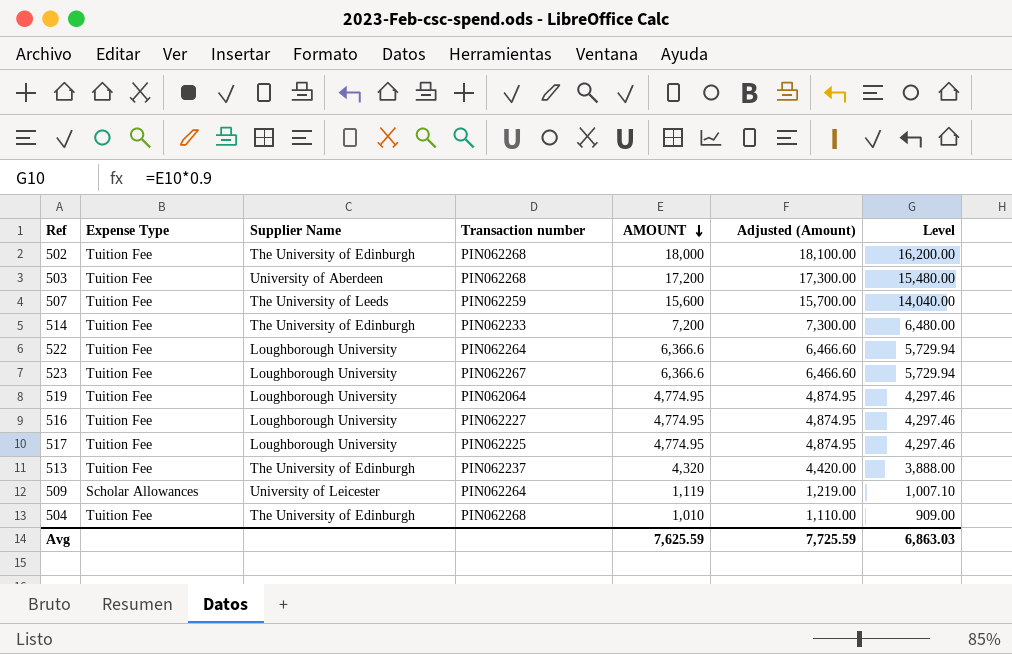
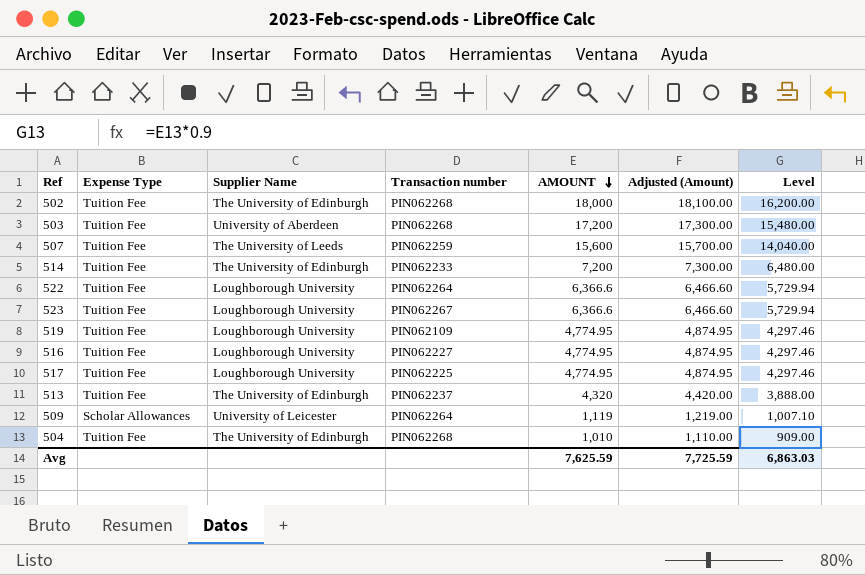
519 | Transaction number: PIN062064 -> PIN062109

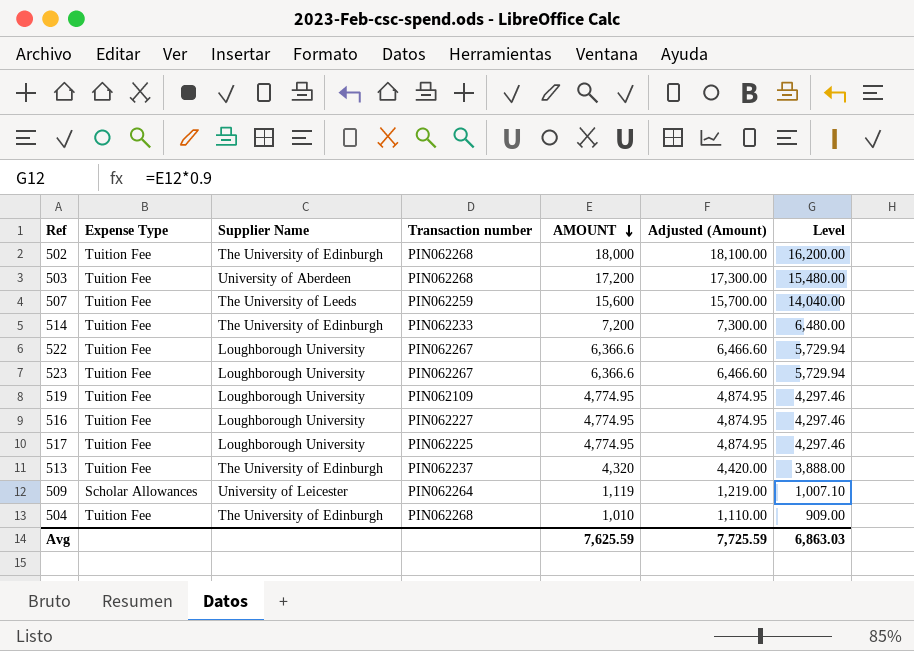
522 | Transaction number: PIN062264 -> PIN062267

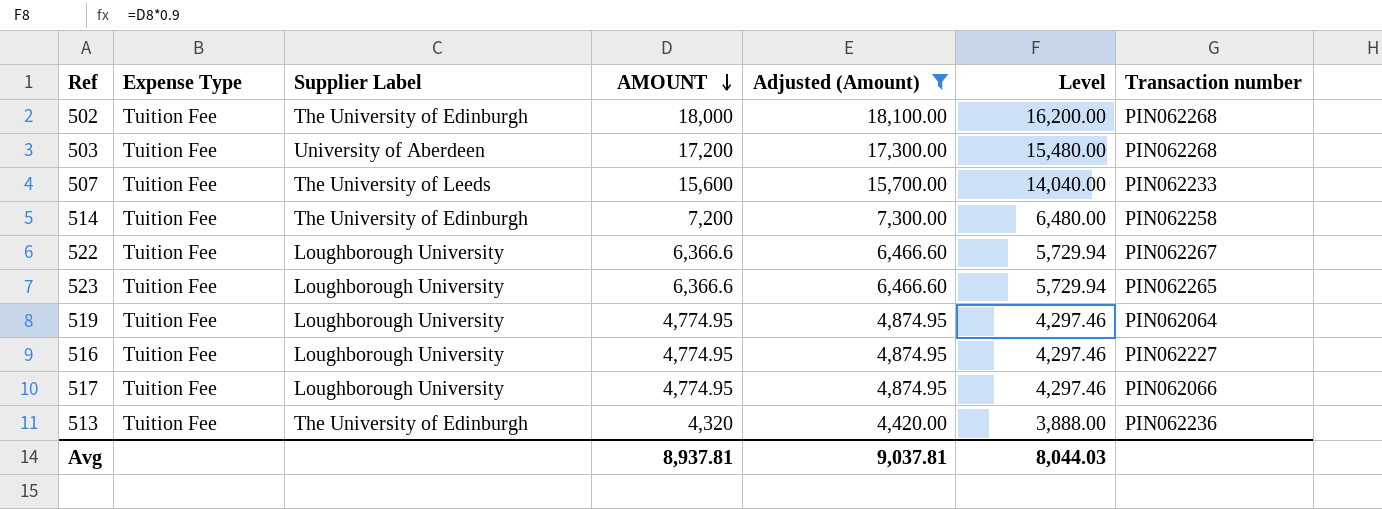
filter: none -> Adjusted (Amount) >= 4,420.00
column name: Supplier Name -> Supplier Label
column Transaction number | position: 4 -> 7
507 | Transaction number: PIN062259 -> PIN062233
514 | Transaction number: PIN062233 -> PIN062258
523 | Transaction number: PIN062267 -> PIN062265
519 | Transaction number: PIN062109 -> PIN062064
517 | Transaction number: PIN062225 -> PIN062066
513 | Transaction number: PIN062237 -> PIN062236
Avg | AMOUNT: 7,625.59 -> 8,937.81
Avg | Adjusted (Amount): 7,725.59 -> 9,037.81
Avg | Level: 6,863.03 -> 8,044.03

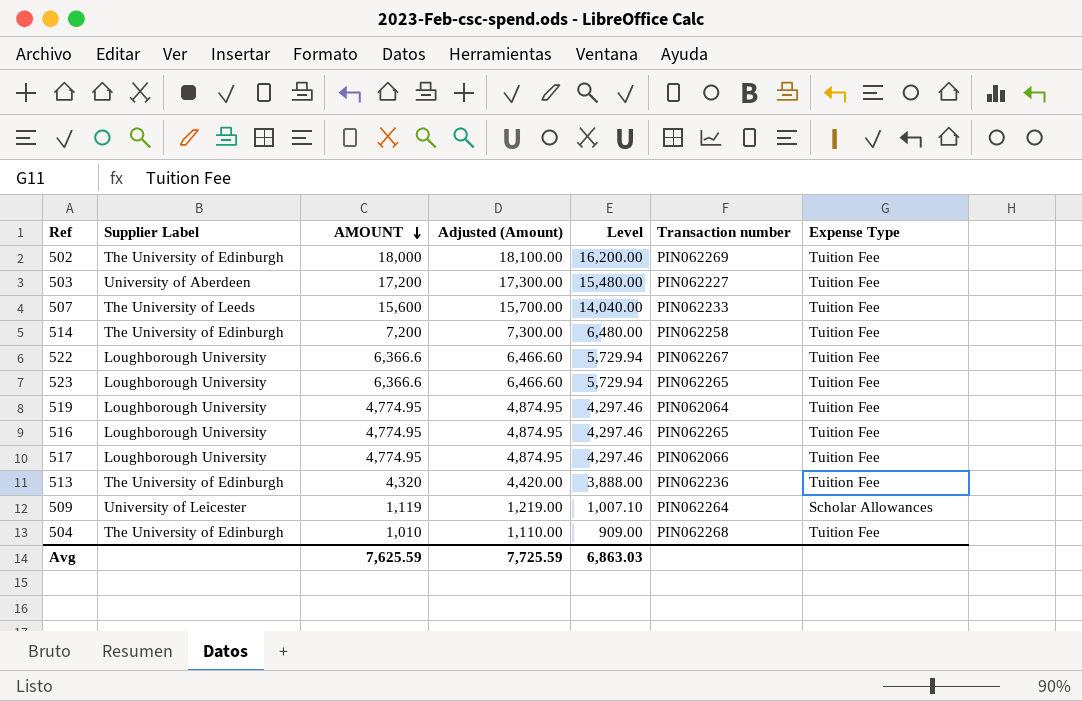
filter: Adjusted (Amount) >= 4,420.00 -> none
column Expense Type | position: 2 -> 7
502 | Transaction number: PIN062268 -> PIN062269
503 | Transaction number: PIN062268 -> PIN062227
516 | Transaction number: PIN062227 -> PIN062265
Avg | AMOUNT: 8,937.81 -> 7,625.59
Avg | Adjusted (Amount): 9,037.81 -> 7,725.59
Avg | Level: 8,044.03 -> 6,863.03

